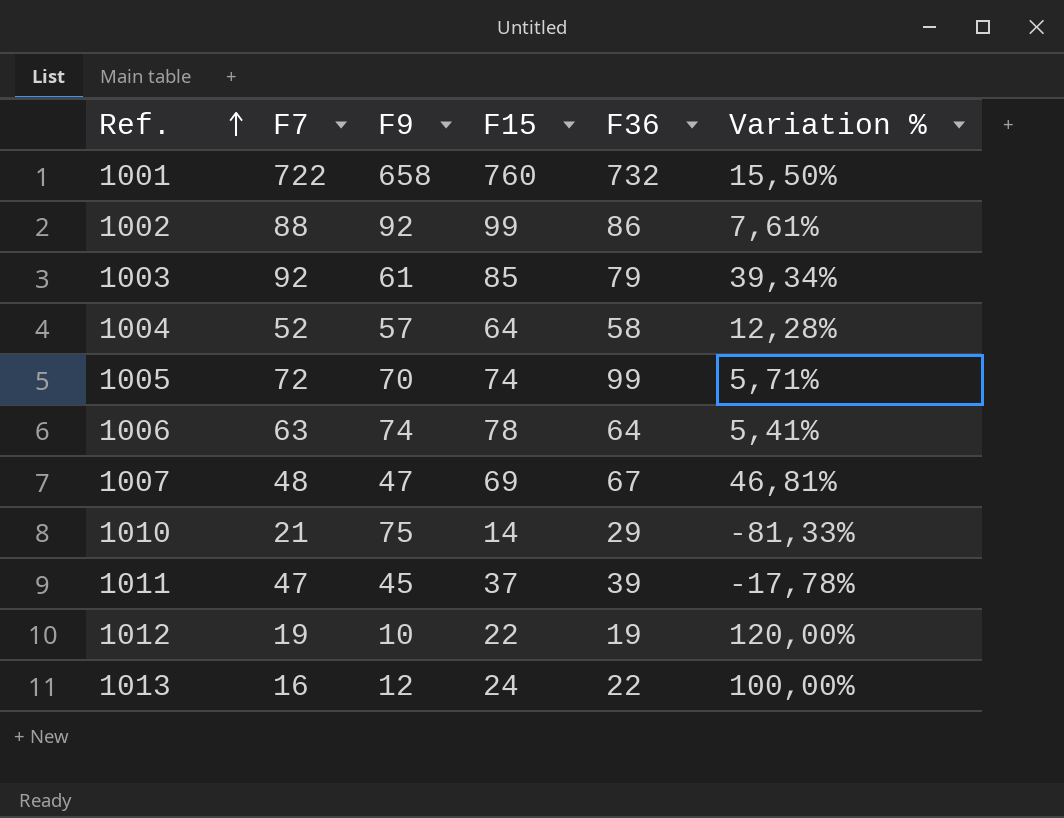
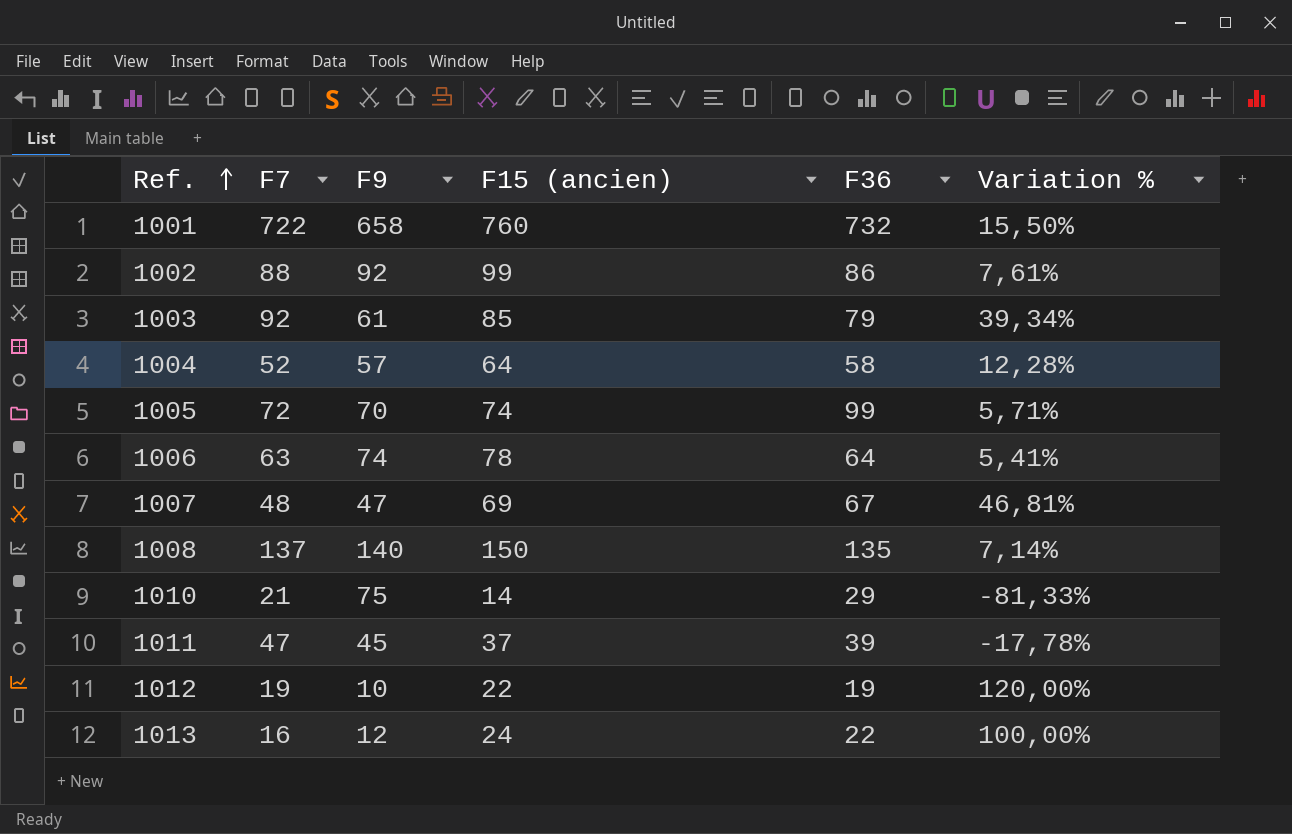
column name: F15 -> F15 (ancien)
row 1008: none -> 137 | 140 | 150 | 135 | 7,14%

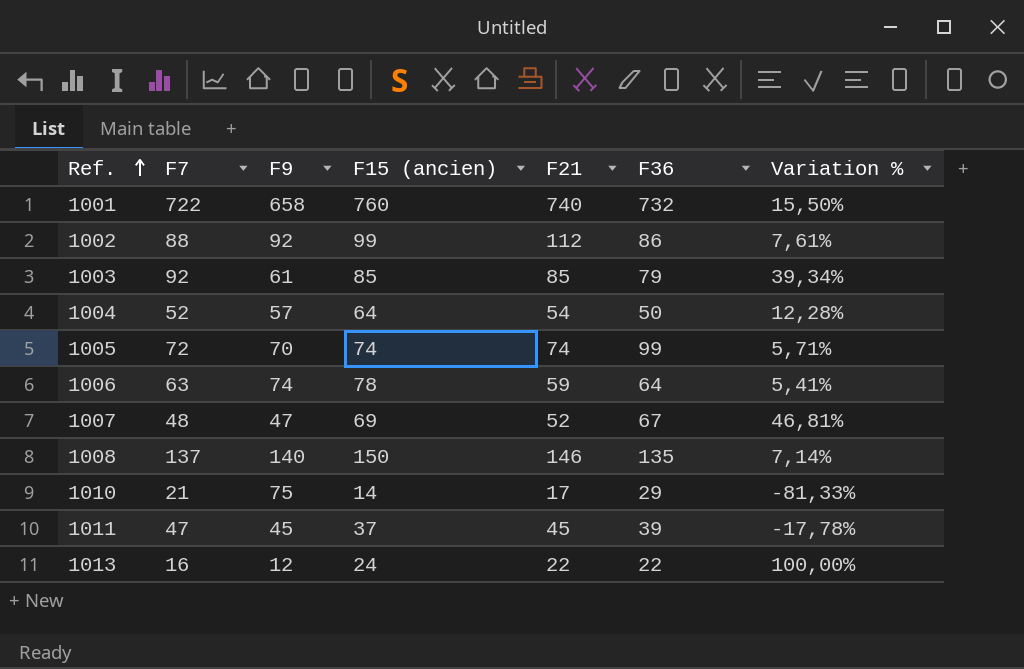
column F21 | position: none -> 5
row 1012: 19 | 10 | 22 | 19 | 120,00% -> none
1004 | F36: 58 -> 50

